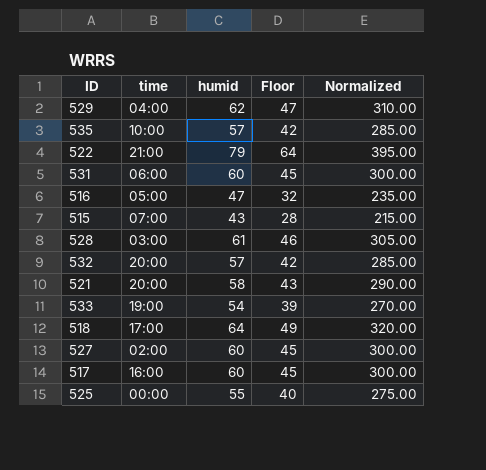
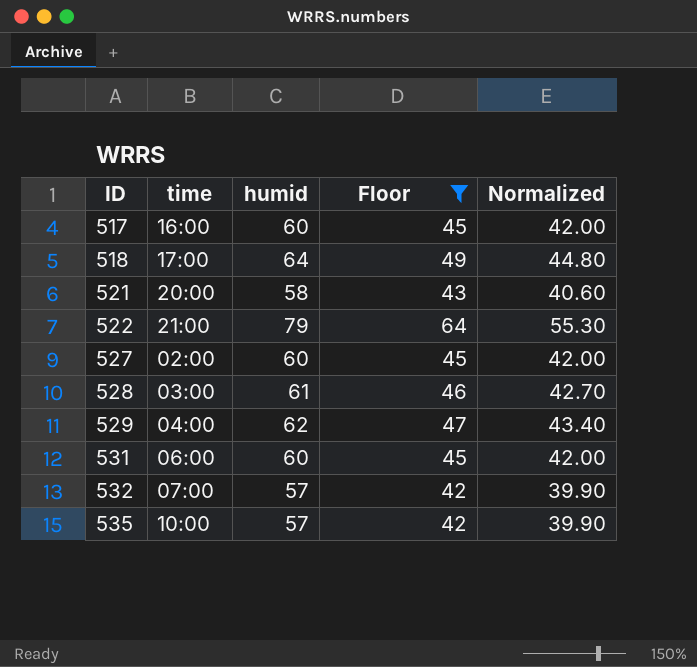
filter: none -> Floor >= 42
row order: none -> ID ascending
column Normalized | formula: [humid] * 5 -> [humid] * 0.7
532 | time: 20:00 -> 07:00

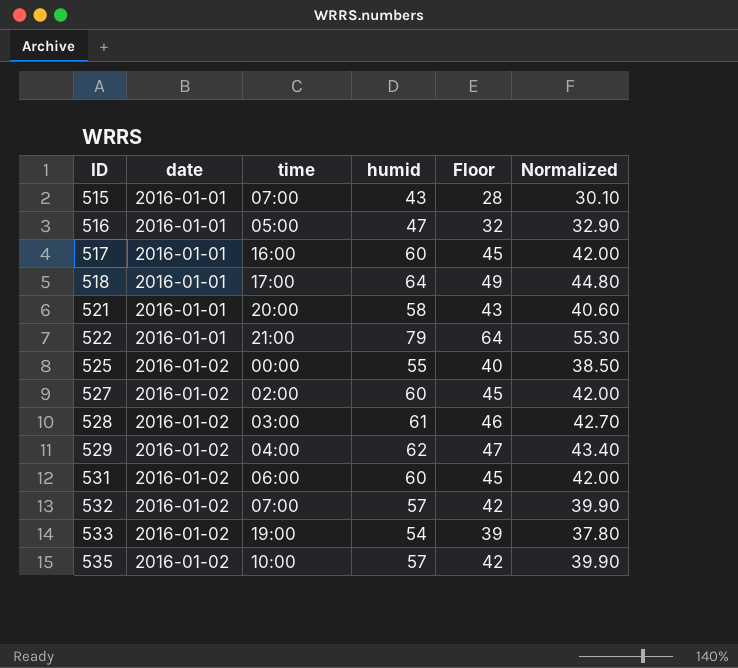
filter: Floor >= 42 -> none
column date | position: none -> 2

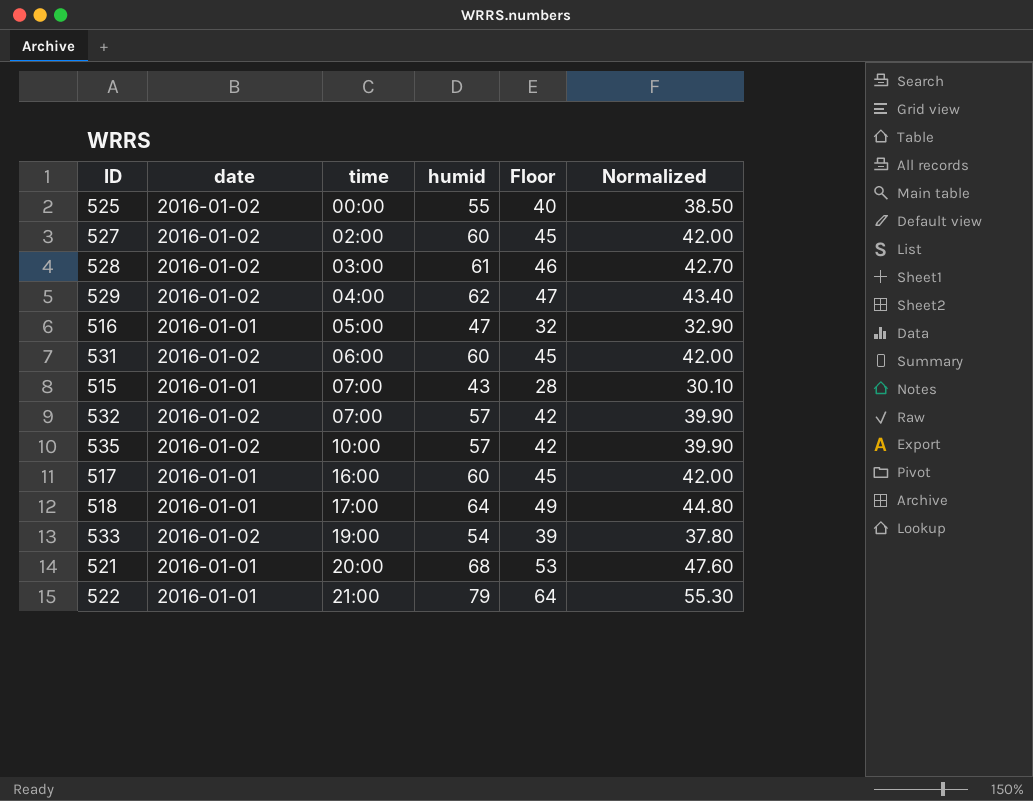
row order: ID ascending -> time ascending
521 | humid: 58 -> 68
521 | Floor: 43 -> 53
521 | Normalized: 40.60 -> 47.60

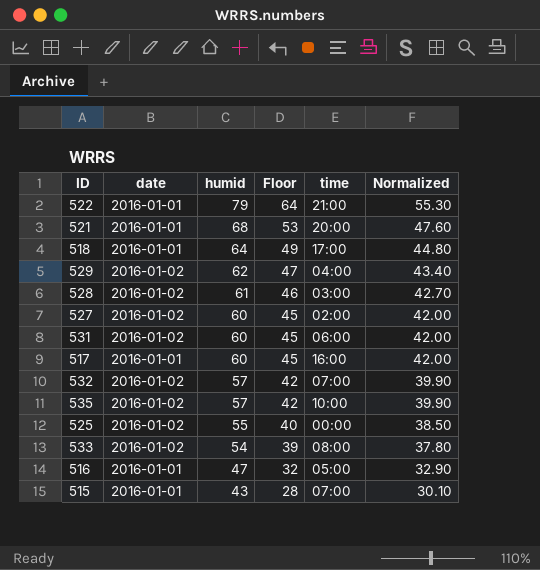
row order: time ascending -> humid descending
column time | position: 3 -> 5
533 | time: 19:00 -> 08:00

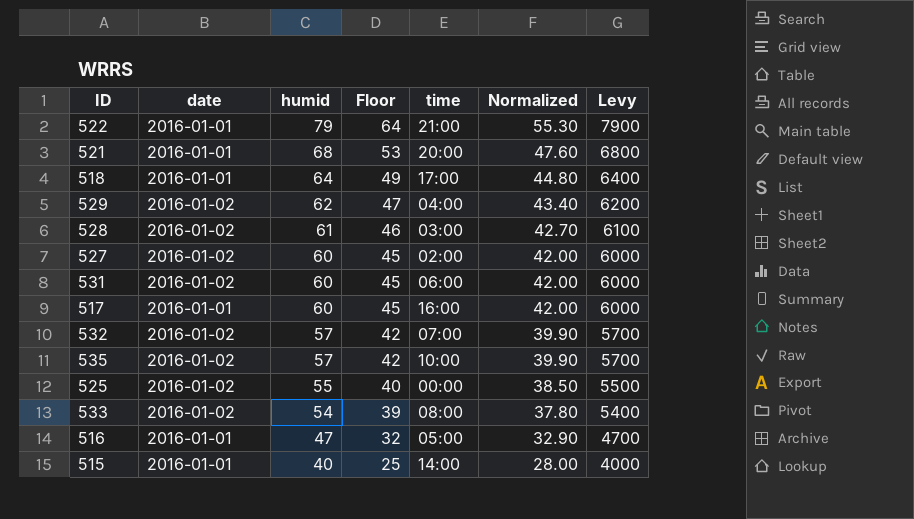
column Levy | formula: none -> [humid] * 100
515 | humid: 43 -> 40
515 | Floor: 28 -> 25
515 | time: 07:00 -> 14:00
515 | Normalized: 30.10 -> 28.00

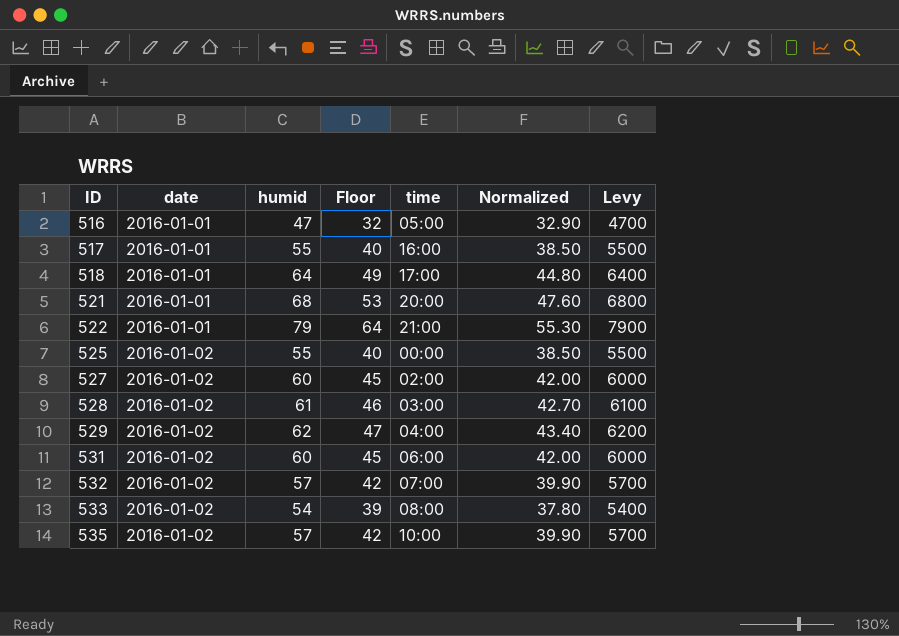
row order: humid descending -> ID ascending
row 515: 2016-01-01 | 40 | 25 | 14:00 | 28.00 | 4000 -> none
517 | humid: 60 -> 55
517 | Floor: 45 -> 40
517 | Normalized: 42.00 -> 38.50
517 | Levy: 6000 -> 5500

